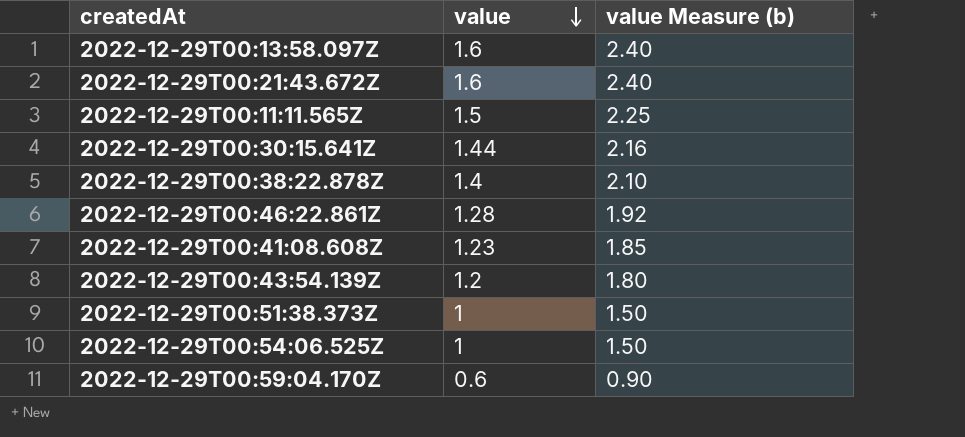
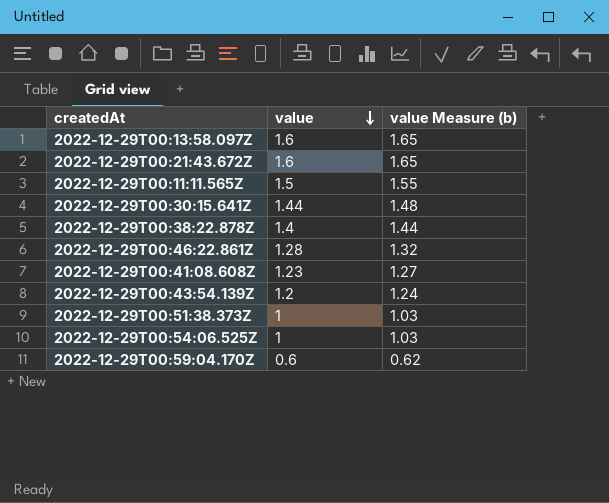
column value Measure (b) | formula: [value] * 1.5 -> [value] * 1.03

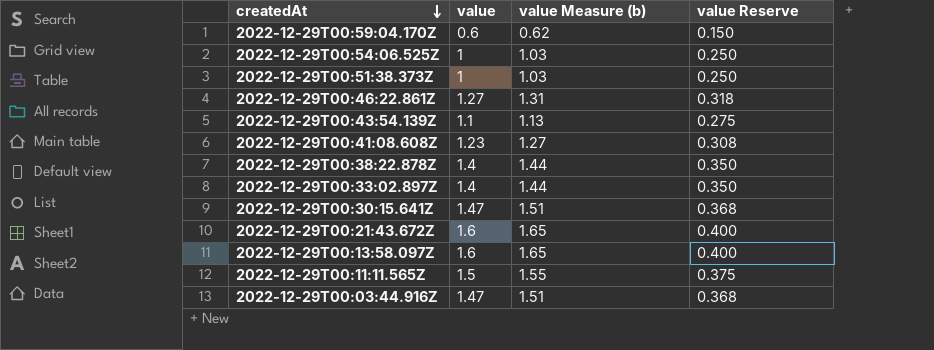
row order: value descending -> createdAt descending
column value Reserve | formula: none -> [value] * 0.25
2022-12-29T00:46:22.861Z | value: 1.28 -> 1.27
2022-12-29T00:46:22.861Z | value Measure (b): 1.32 -> 1.31
2022-12-29T00:43:54.139Z | value: 1.2 -> 1.1
2022-12-29T00:43:54.139Z | value Measure (b): 1.24 -> 1.13
row 2022-12-29T00:33:02.897Z: none -> 1.4 | 1.44 | 0.350
2022-12-29T00:30:15.641Z | value: 1.44 -> 1.47
2022-12-29T00:30:15.641Z | value Measure (b): 1.48 -> 1.51
row 2022-12-29T00:03:44.916Z: none -> 1.47 | 1.51 | 0.368

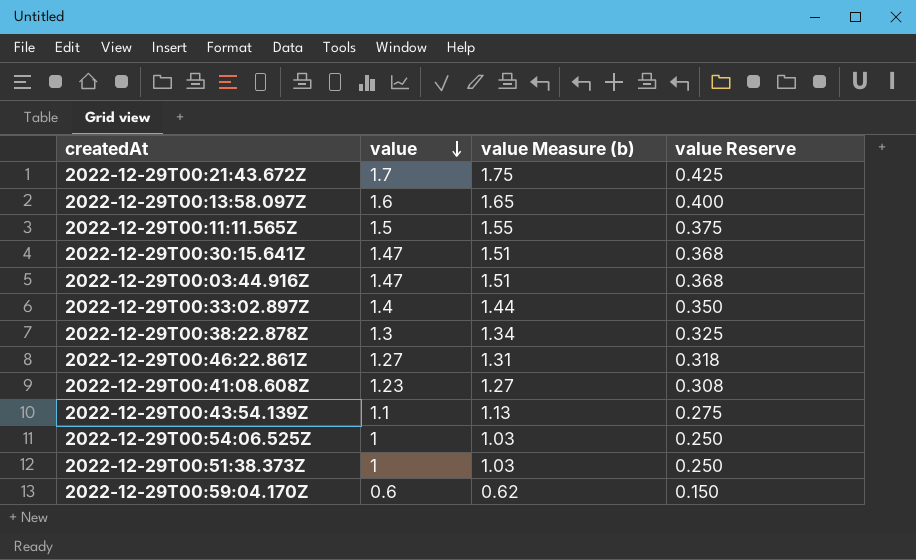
row order: createdAt descending -> value descending
2022-12-29T00:21:43.672Z | value: 1.6 -> 1.7
2022-12-29T00:21:43.672Z | value Measure (b): 1.65 -> 1.75
2022-12-29T00:21:43.672Z | value Reserve: 0.400 -> 0.425
2022-12-29T00:38:22.878Z | value: 1.4 -> 1.3
2022-12-29T00:38:22.878Z | value Measure (b): 1.44 -> 1.34
2022-12-29T00:38:22.878Z | value Reserve: 0.350 -> 0.325

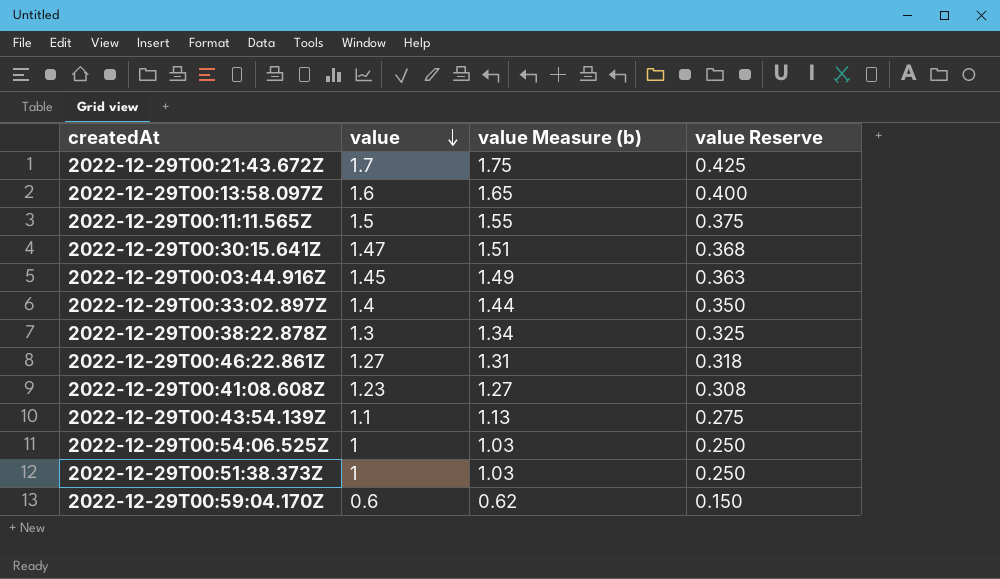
2022-12-29T00:03:44.916Z | value: 1.47 -> 1.45
2022-12-29T00:03:44.916Z | value Measure (b): 1.51 -> 1.49
2022-12-29T00:03:44.916Z | value Reserve: 0.368 -> 0.363

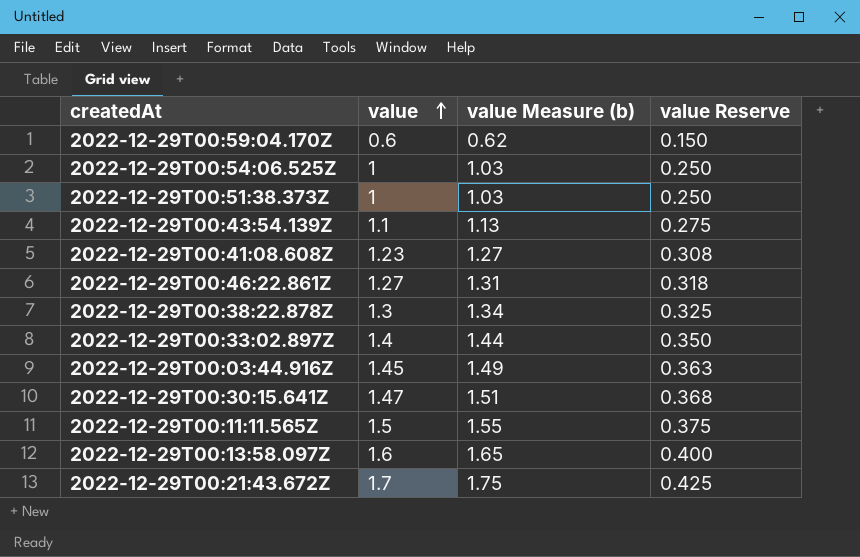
row order: value descending -> value ascending

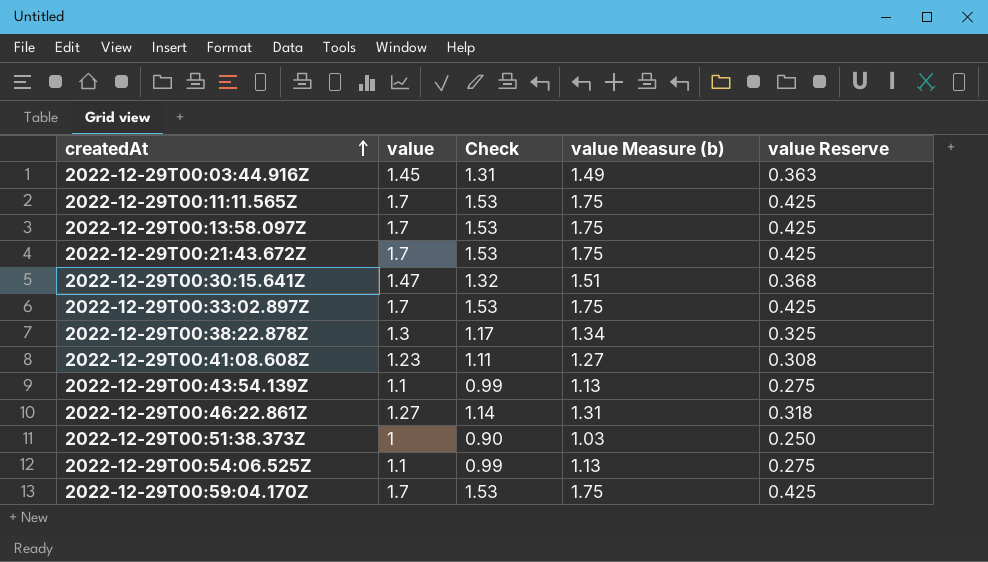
row order: value ascending -> createdAt ascending
column Check | formula: none -> [value] * 0.9
2022-12-29T00:11:11.565Z | value: 1.5 -> 1.7
2022-12-29T00:11:11.565Z | value Measure (b): 1.55 -> 1.75
2022-12-29T00:11:11.565Z | value Reserve: 0.375 -> 0.425
2022-12-29T00:13:58.097Z | value: 1.6 -> 1.7
2022-12-29T00:13:58.097Z | value Measure (b): 1.65 -> 1.75
2022-12-29T00:13:58.097Z | value Reserve: 0.400 -> 0.425
2022-12-29T00:33:02.897Z | value: 1.4 -> 1.7
2022-12-29T00:33:02.897Z | value Measure (b): 1.44 -> 1.75
2022-12-29T00:33:02.897Z | value Reserve: 0.350 -> 0.425
2022-12-29T00:54:06.525Z | value: 1 -> 1.1
2022-12-29T00:54:06.525Z | value Measure (b): 1.03 -> 1.13
2022-12-29T00:54:06.525Z | value Reserve: 0.250 -> 0.275
2022-12-29T00:59:04.170Z | value: 0.6 -> 1.7
2022-12-29T00:59:04.170Z | value Measure (b): 0.62 -> 1.75
2022-12-29T00:59:04.170Z | value Reserve: 0.150 -> 0.425

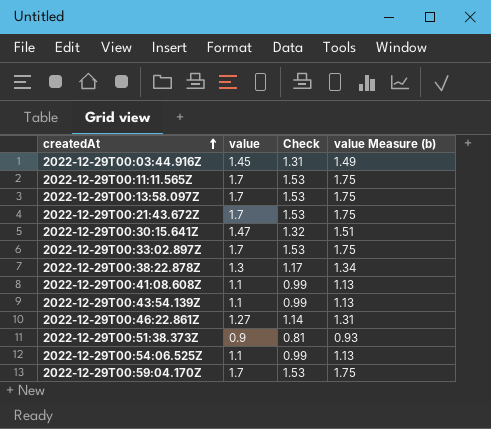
column value Reserve | formula: [value] * 0.25 -> none
2022-12-29T00:41:08.608Z | value: 1.23 -> 1.1
2022-12-29T00:41:08.608Z | Check: 1.11 -> 0.99
2022-12-29T00:41:08.608Z | value Measure (b): 1.27 -> 1.13
2022-12-29T00:51:38.373Z | value: 1 -> 0.9
2022-12-29T00:51:38.373Z | Check: 0.90 -> 0.81
2022-12-29T00:51:38.373Z | value Measure (b): 1.03 -> 0.93

